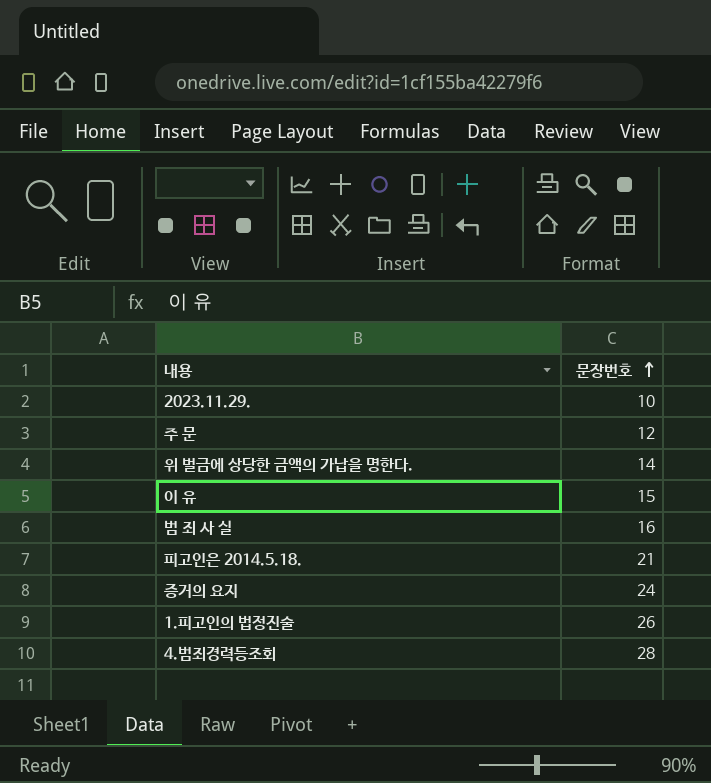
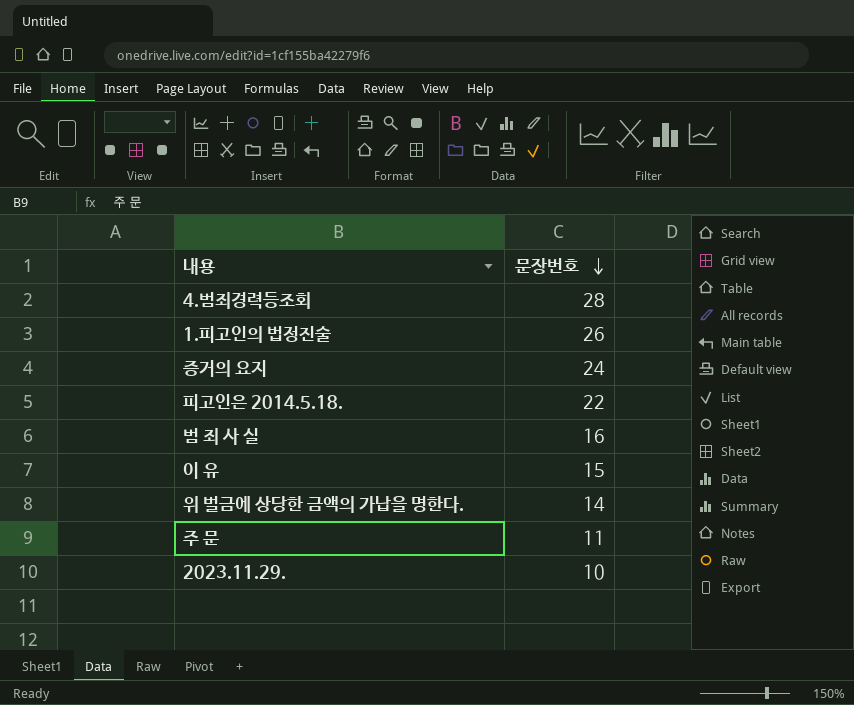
row order: 문장번호 ascending -> 문장번호 descending
피고인은 2014.5.18. | 문장번호: 21 -> 22
주 문 | 문장번호: 12 -> 11

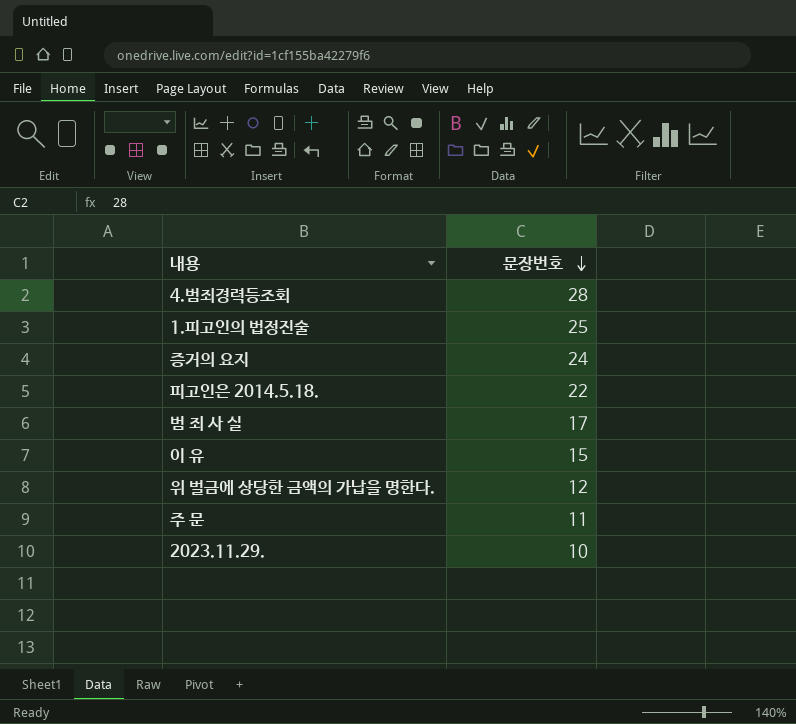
1.피고인의 법정진술 | 문장번호: 26 -> 25
범 죄 사 실 | 문장번호: 16 -> 17
위 벌금에 상당한 금액의 가납을 명한다. | 문장번호: 14 -> 12

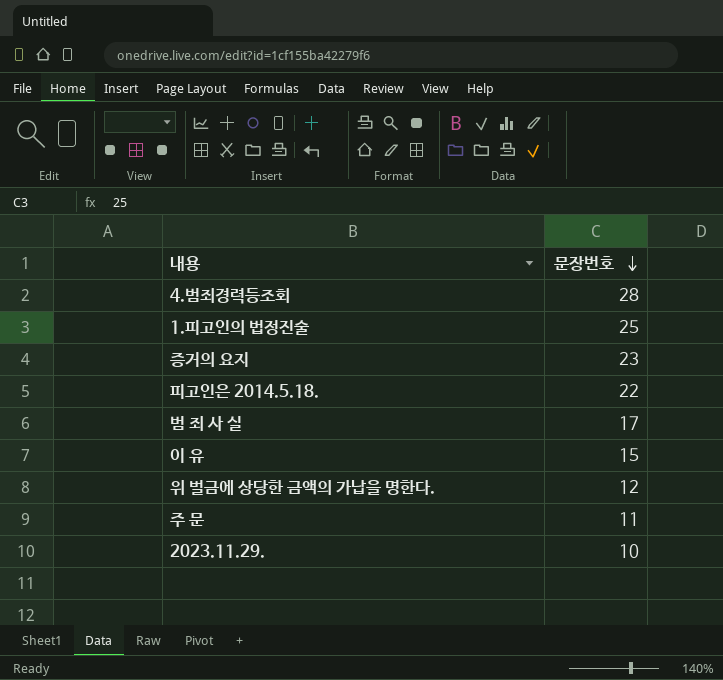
증거의 요지 | 문장번호: 24 -> 23

